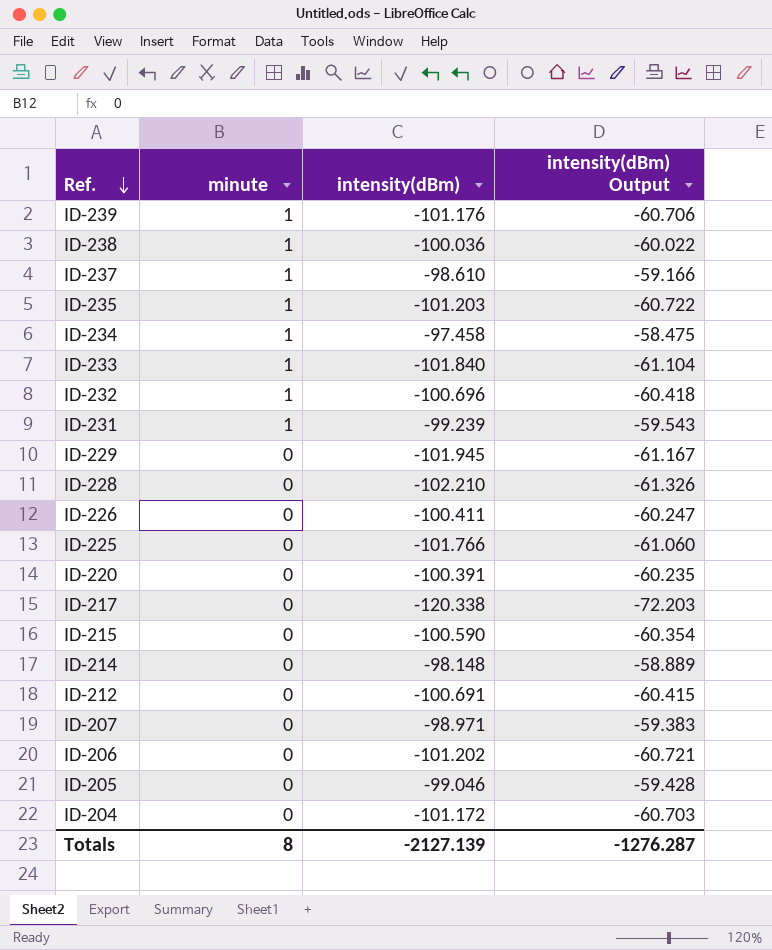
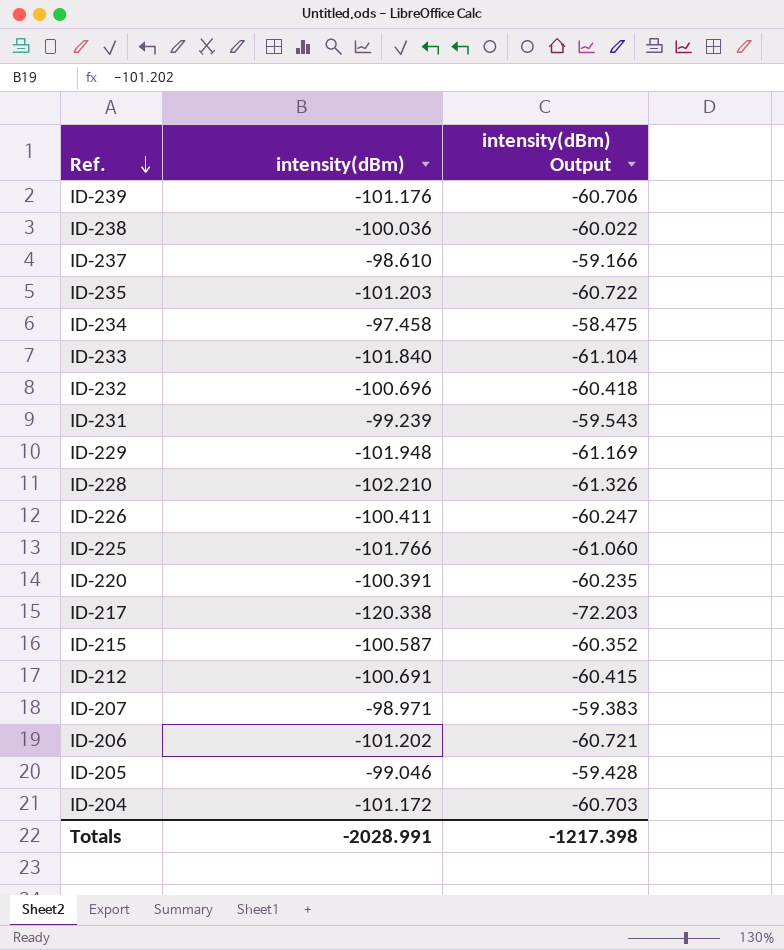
column minute | position: 2 -> none
row ID-214: 0 | -98.148 | -58.889 -> none
ID-229 | intensity(dBm): -101.945 -> -101.948
ID-229 | intensity(dBm) Output: -61.167 -> -61.169
ID-215 | intensity(dBm): -100.590 -> -100.587
ID-215 | intensity(dBm) Output: -60.354 -> -60.352
Totals | intensity(dBm): -2127.139 -> -2028.991
Totals | intensity(dBm) Output: -1276.287 -> -1217.398

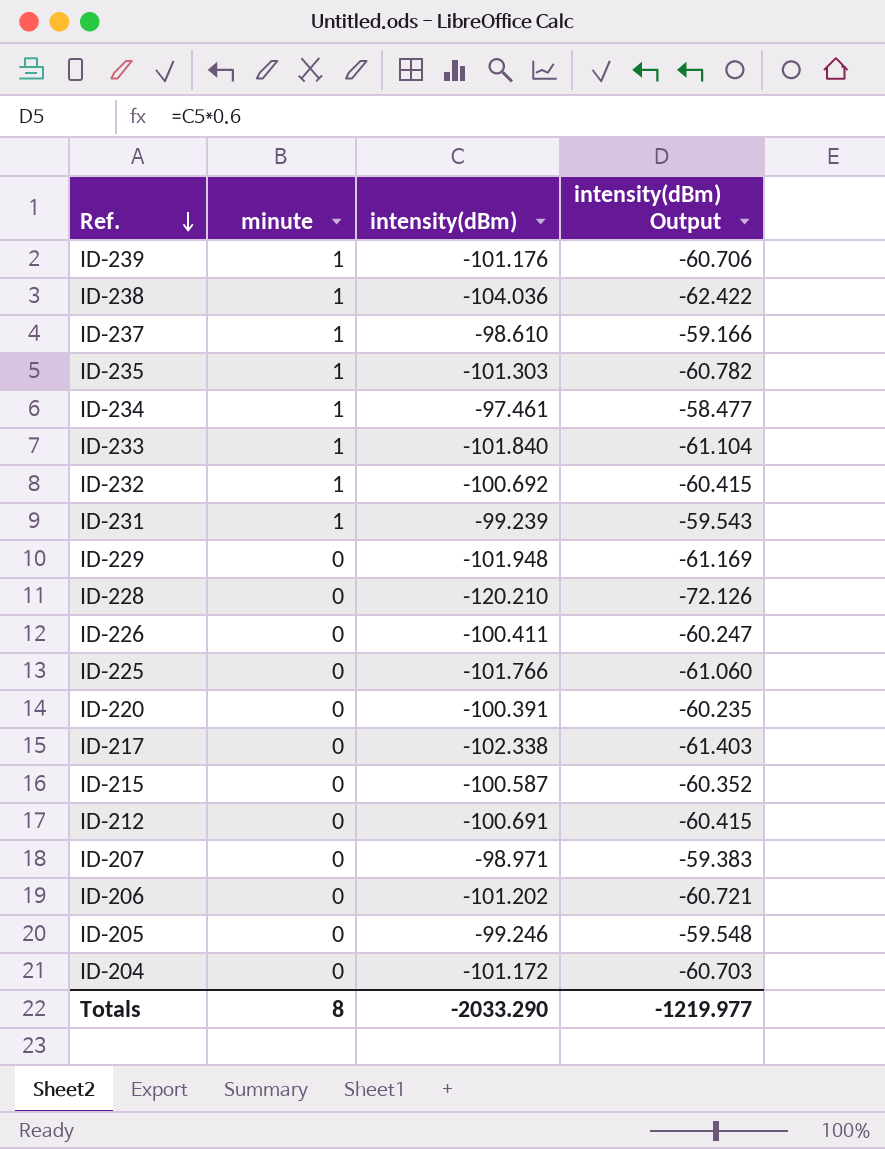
column minute | position: none -> 2
ID-238 | intensity(dBm): -100.036 -> -104.036
ID-238 | intensity(dBm) Output: -60.022 -> -62.422
ID-235 | intensity(dBm): -101.203 -> -101.303
ID-235 | intensity(dBm) Output: -60.722 -> -60.782
ID-234 | intensity(dBm): -97.458 -> -97.461
ID-234 | intensity(dBm) Output: -58.475 -> -58.477
ID-232 | intensity(dBm): -100.696 -> -100.692
ID-232 | intensity(dBm) Output: -60.418 -> -60.415
ID-228 | intensity(dBm): -102.210 -> -120.210
ID-228 | intensity(dBm) Output: -61.326 -> -72.126
ID-217 | intensity(dBm): -120.338 -> -102.338
ID-217 | intensity(dBm) Output: -72.203 -> -61.403
ID-205 | intensity(dBm): -99.046 -> -99.246
ID-205 | intensity(dBm) Output: -59.428 -> -59.548
Totals | intensity(dBm): -2028.991 -> -2033.290
Totals | intensity(dBm) Output: -1217.398 -> -1219.977

